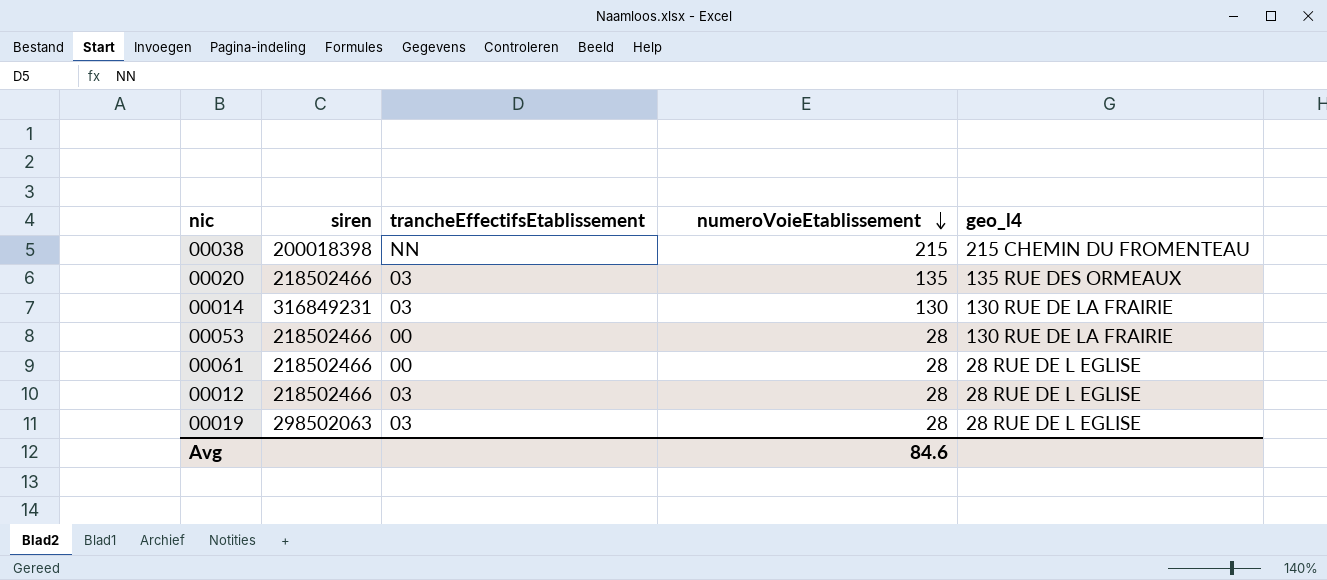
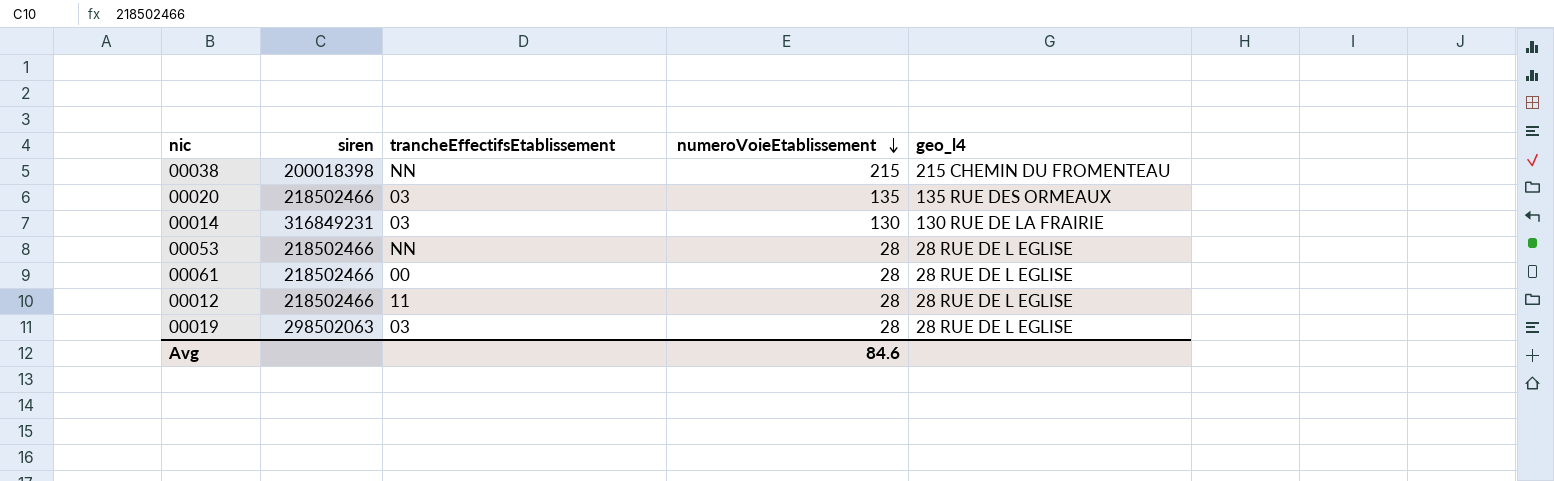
00053 | trancheEffectifsEtablissement: 00 -> NN
00053 | geo_l4: 130 RUE DE LA FRAIRIE -> 28 RUE DE L EGLISE
00012 | trancheEffectifsEtablissement: 03 -> 11

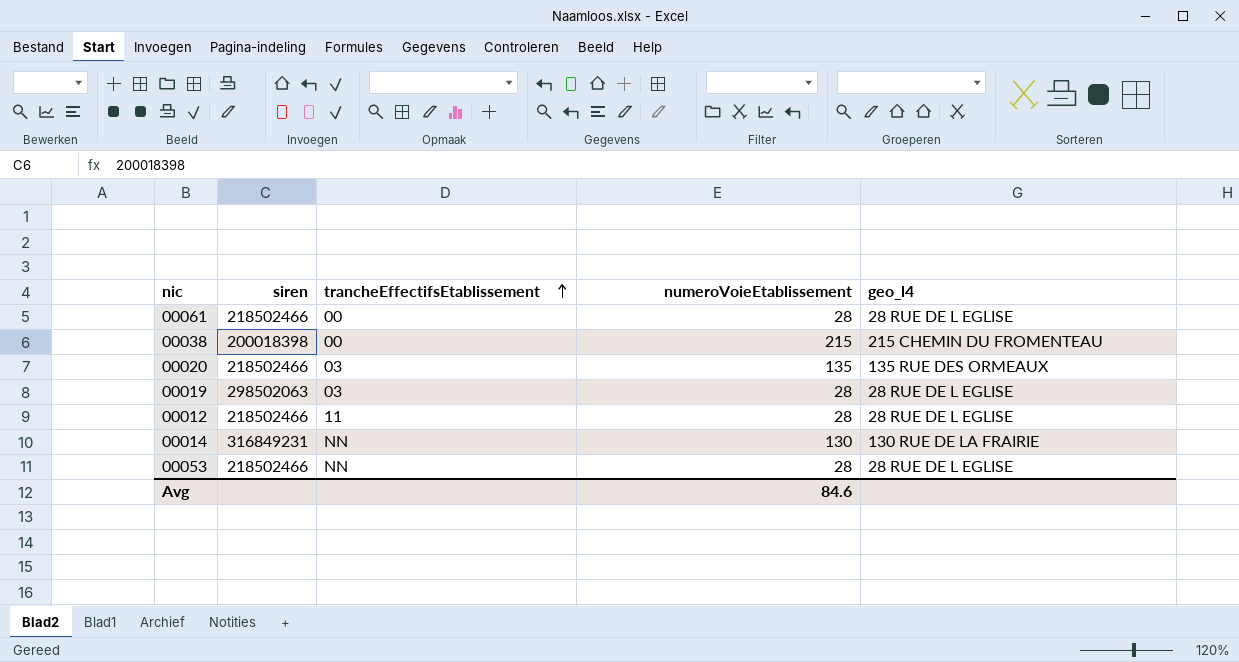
row order: numeroVoieEtablissement descending -> trancheEffectifsEtablissement ascending
00038 | trancheEffectifsEtablissement: NN -> 00
00014 | trancheEffectifsEtablissement: 03 -> NN

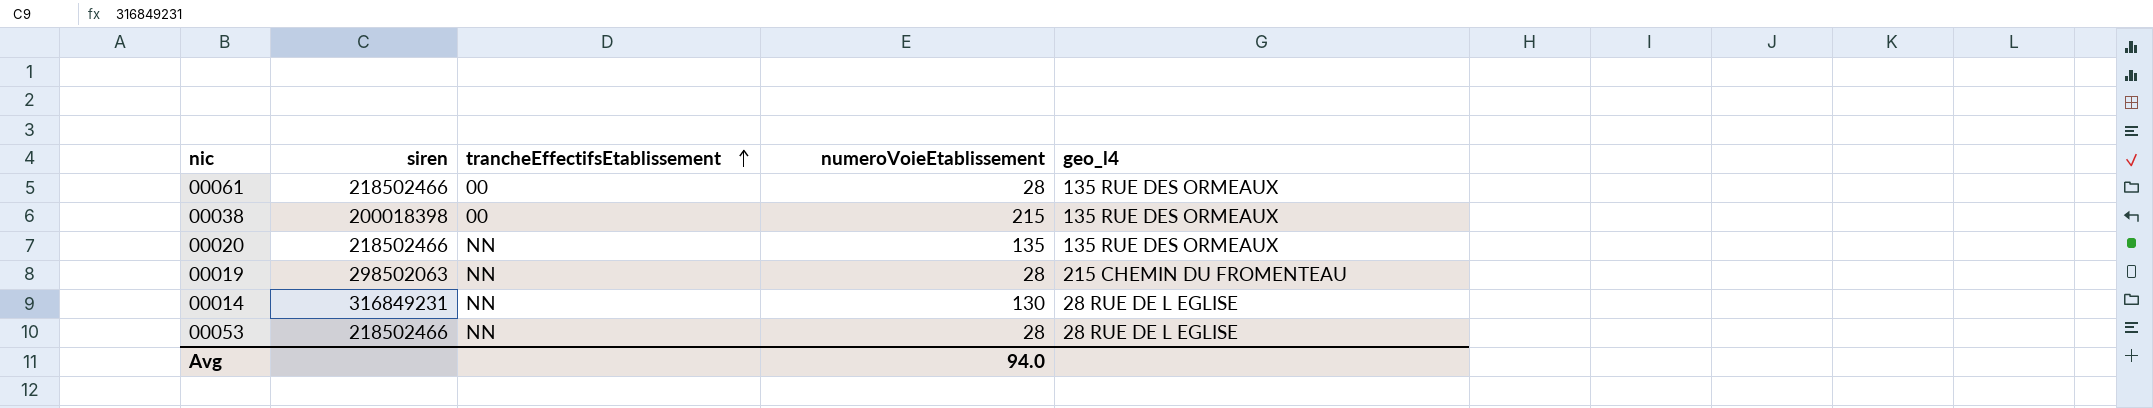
row 00012: 218502466 | 11 | 28 | 28 RUE DE L EGLISE -> none
00061 | geo_l4: 28 RUE DE L EGLISE -> 135 RUE DES ORMEAUX
00038 | geo_l4: 215 CHEMIN DU FROMENTEAU -> 135 RUE DES ORMEAUX
00020 | trancheEffectifsEtablissement: 03 -> NN
00019 | trancheEffectifsEtablissement: 03 -> NN
00019 | geo_l4: 28 RUE DE L EGLISE -> 215 CHEMIN DU FROMENTEAU
00014 | geo_l4: 130 RUE DE LA FRAIRIE -> 28 RUE DE L EGLISE
Avg | numeroVoieEtablissement: 84.6 -> 94.0

